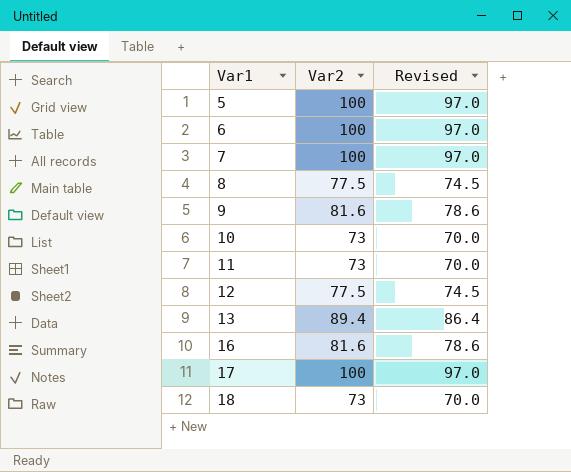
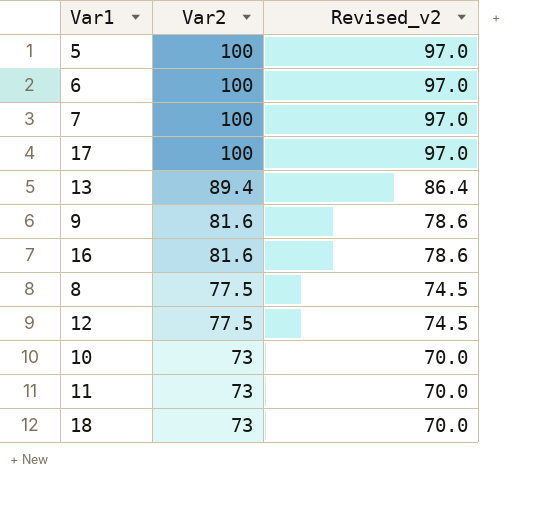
row order: Var1 ascending -> Var2 descending
column name: Revised -> Revised_v2

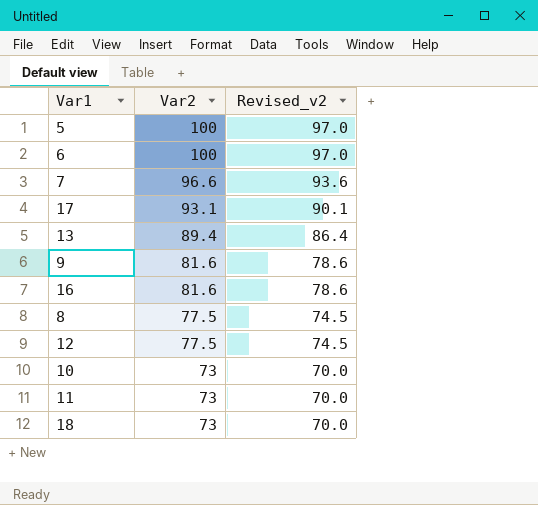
7 | Var2: 100 -> 96.6
7 | Revised_v2: 97.0 -> 93.6
17 | Var2: 100 -> 93.1
17 | Revised_v2: 97.0 -> 90.1

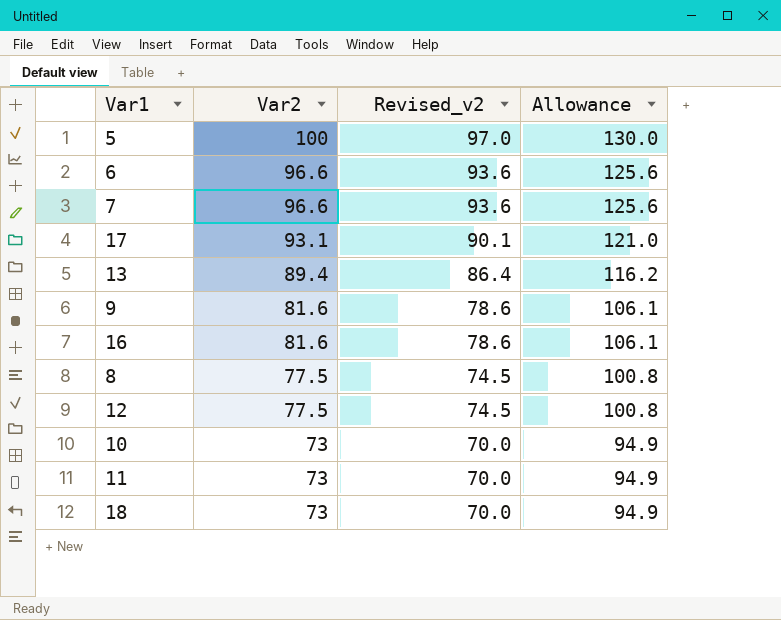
column Allowance | formula: none -> [Var2] * 1.3
6 | Var2: 100 -> 96.6
6 | Revised_v2: 97.0 -> 93.6

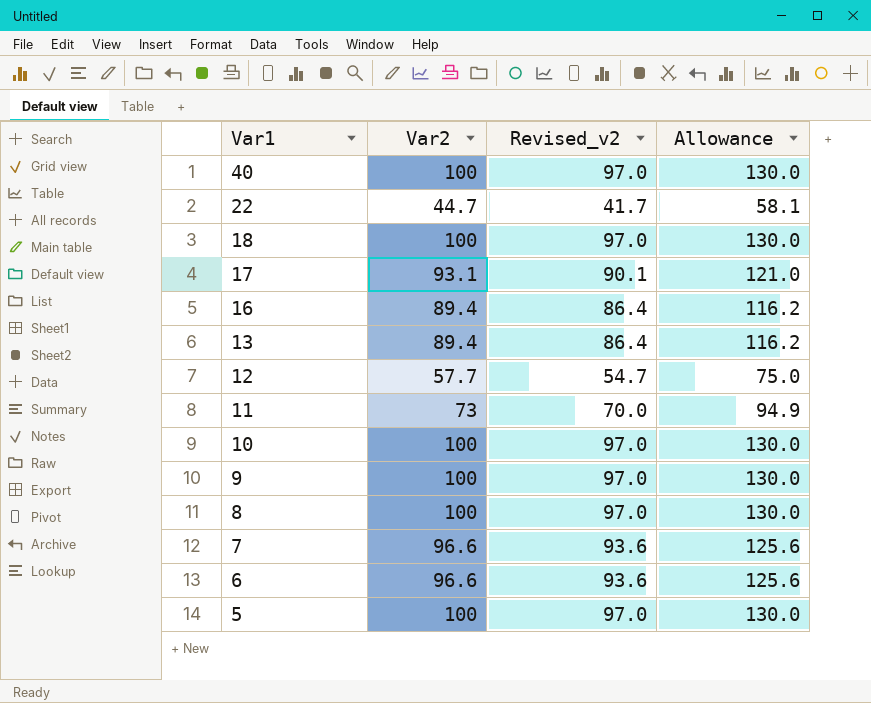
row order: Var2 descending -> Var1 descending
row 40: none -> 100 | 97.0 | 130.0
row 22: none -> 44.7 | 41.7 | 58.1
18 | Var2: 73 -> 100
18 | Revised_v2: 70.0 -> 97.0
18 | Allowance: 94.9 -> 130.0
16 | Var2: 81.6 -> 89.4
16 | Revised_v2: 78.6 -> 86.4
16 | Allowance: 106.1 -> 116.2
12 | Var2: 77.5 -> 57.7
12 | Revised_v2: 74.5 -> 54.7
12 | Allowance: 100.8 -> 75.0
10 | Var2: 73 -> 100
10 | Revised_v2: 70.0 -> 97.0
10 | Allowance: 94.9 -> 130.0
9 | Var2: 81.6 -> 100
9 | Revised_v2: 78.6 -> 97.0
9 | Allowance: 106.1 -> 130.0
8 | Var2: 77.5 -> 100
8 | Revised_v2: 74.5 -> 97.0
8 | Allowance: 100.8 -> 130.0

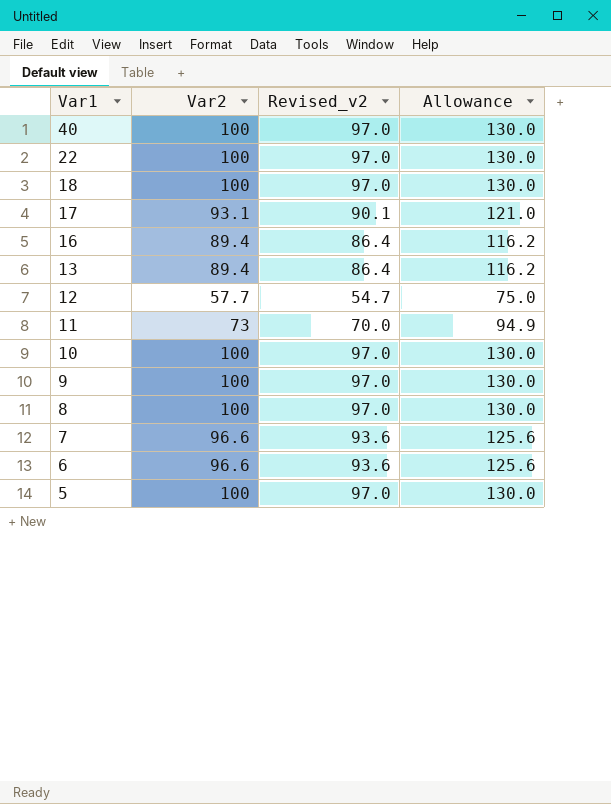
22 | Var2: 44.7 -> 100
22 | Revised_v2: 41.7 -> 97.0
22 | Allowance: 58.1 -> 130.0

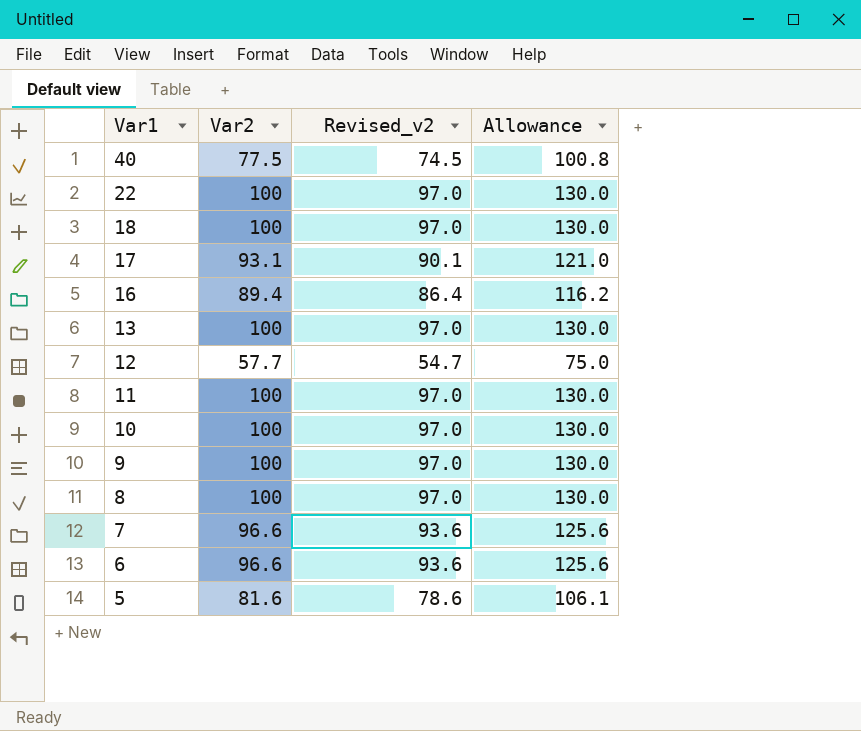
40 | Var2: 100 -> 77.5
40 | Revised_v2: 97.0 -> 74.5
40 | Allowance: 130.0 -> 100.8
13 | Var2: 89.4 -> 100
13 | Revised_v2: 86.4 -> 97.0
13 | Allowance: 116.2 -> 130.0
11 | Var2: 73 -> 100
11 | Revised_v2: 70.0 -> 97.0
11 | Allowance: 94.9 -> 130.0
5 | Var2: 100 -> 81.6
5 | Revised_v2: 97.0 -> 78.6
5 | Allowance: 130.0 -> 106.1

